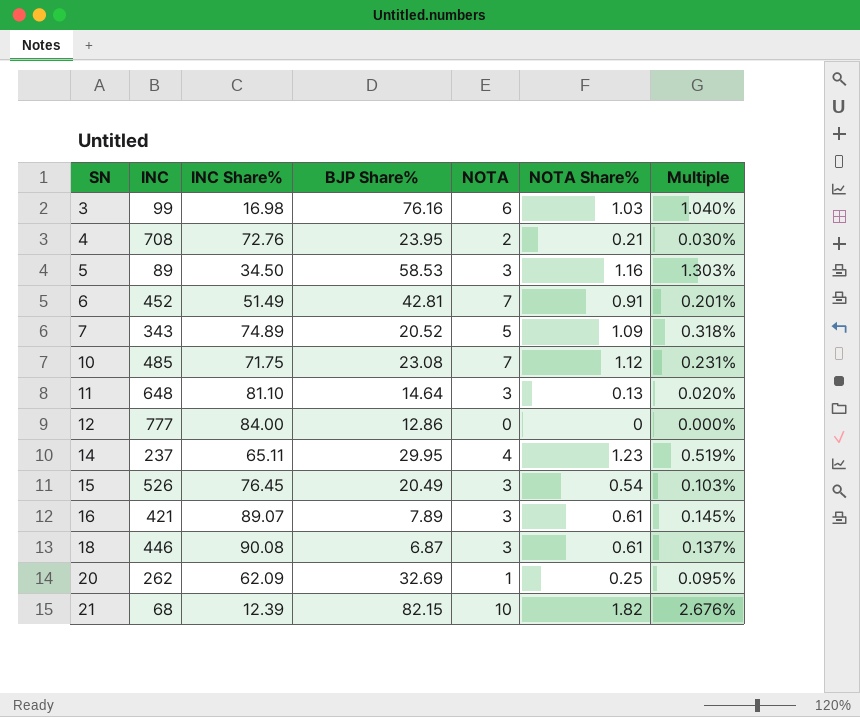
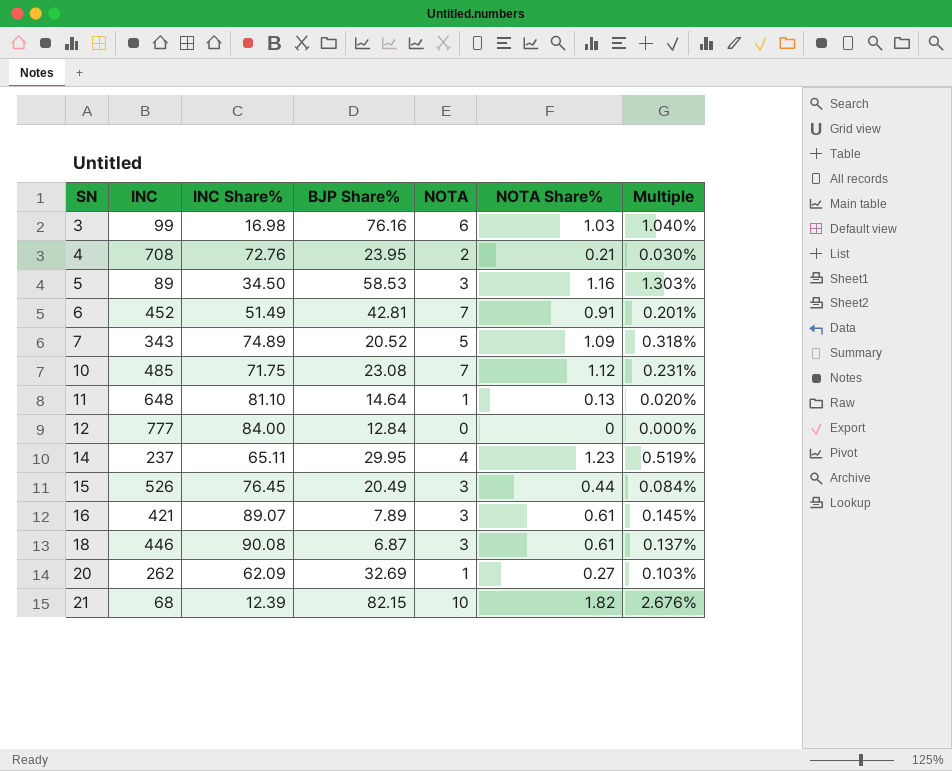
11 | NOTA: 3 -> 1
12 | BJP Share%: 12.86 -> 12.84
15 | NOTA Share%: 0.54 -> 0.44
15 | Multiple: 0.103% -> 0.084%
20 | NOTA Share%: 0.25 -> 0.27
20 | Multiple: 0.095% -> 0.103%

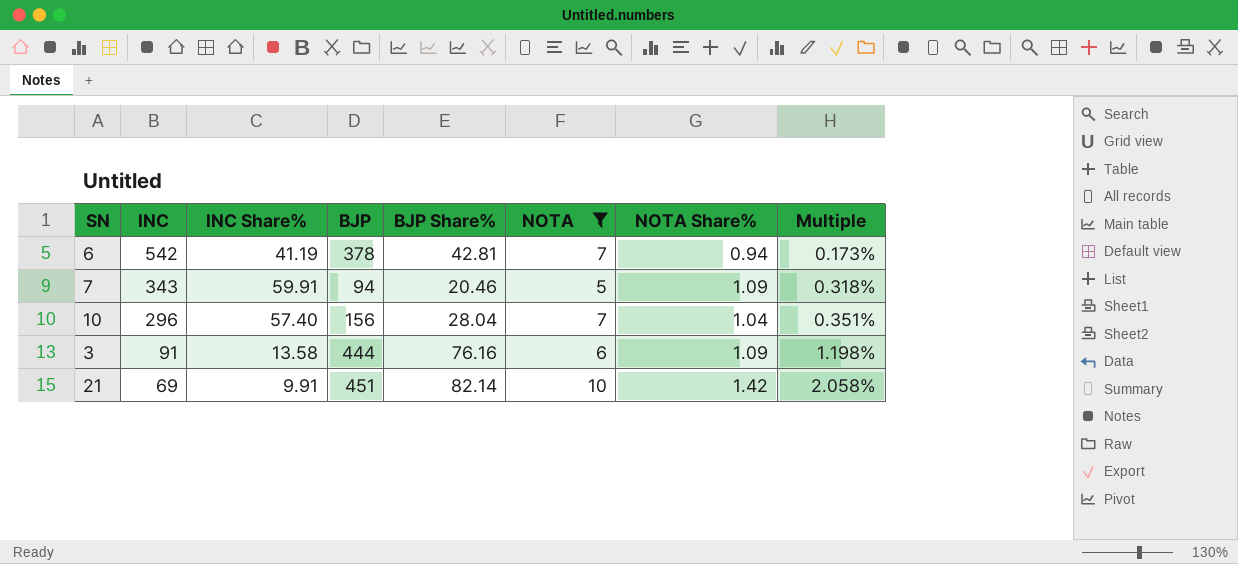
filter: none -> NOTA >= 5
row order: SN ascending -> INC descending
column BJP | position: none -> 4
6 | INC: 452 -> 542
6 | INC Share%: 51.49 -> 41.19
6 | NOTA Share%: 0.91 -> 0.94
6 | Multiple: 0.201% -> 0.173%
7 | INC Share%: 74.89 -> 59.91
7 | BJP Share%: 20.52 -> 20.46
10 | INC: 485 -> 296
10 | INC Share%: 71.75 -> 57.40
10 | BJP Share%: 23.08 -> 28.04
10 | NOTA Share%: 1.12 -> 1.04
10 | Multiple: 0.231% -> 0.351%
3 | INC: 99 -> 91
3 | INC Share%: 16.98 -> 13.58
3 | NOTA Share%: 1.03 -> 1.09
3 | Multiple: 1.040% -> 1.198%
21 | INC: 68 -> 69
21 | INC Share%: 12.39 -> 9.91
21 | BJP Share%: 82.15 -> 82.14
21 | NOTA Share%: 1.82 -> 1.42
21 | Multiple: 2.676% -> 2.058%

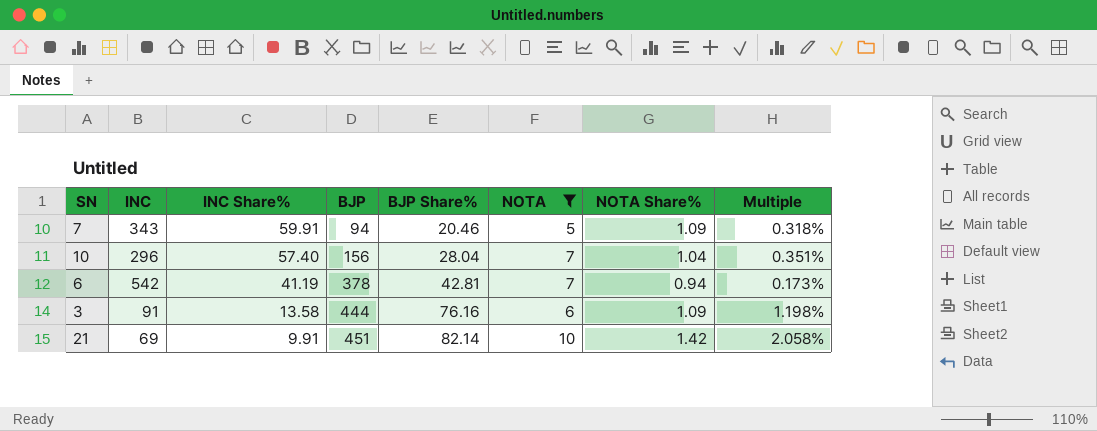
row order: INC descending -> INC Share% descending

